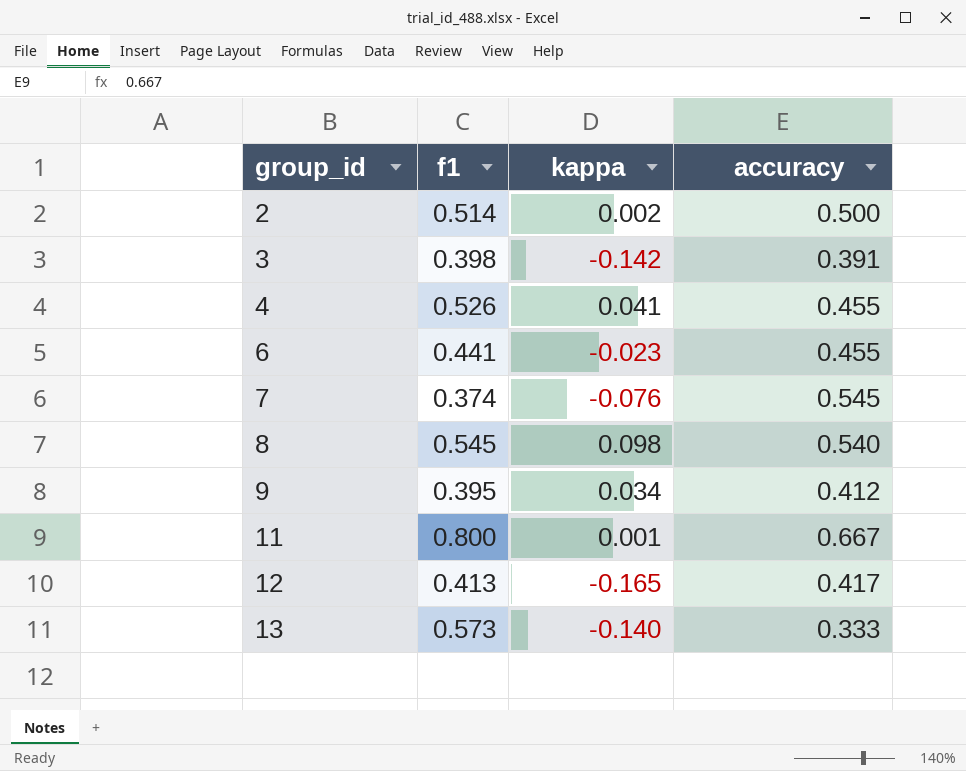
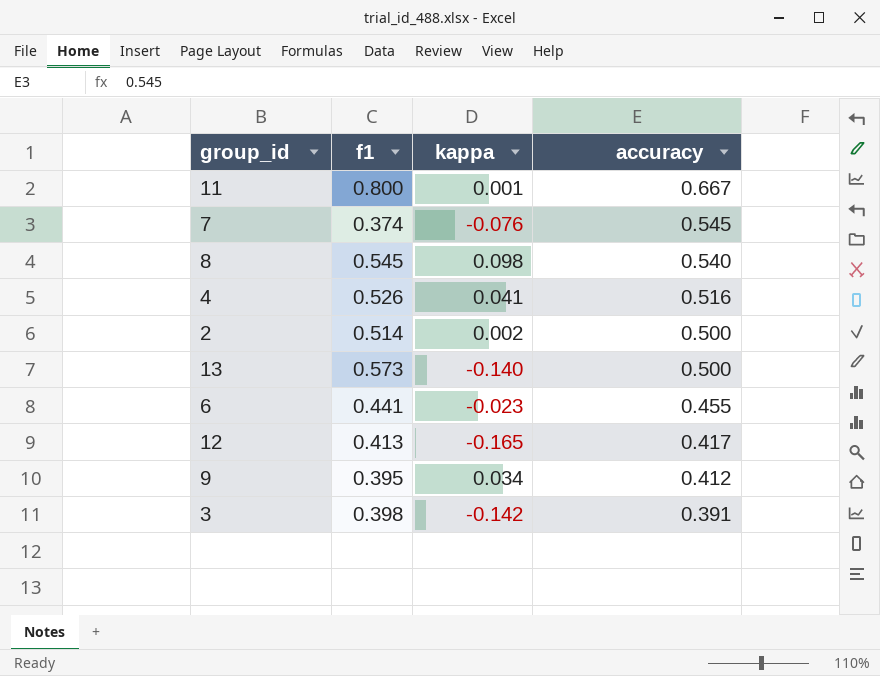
row order: group_id ascending -> accuracy descending
4 | accuracy: 0.455 -> 0.516
13 | accuracy: 0.333 -> 0.500

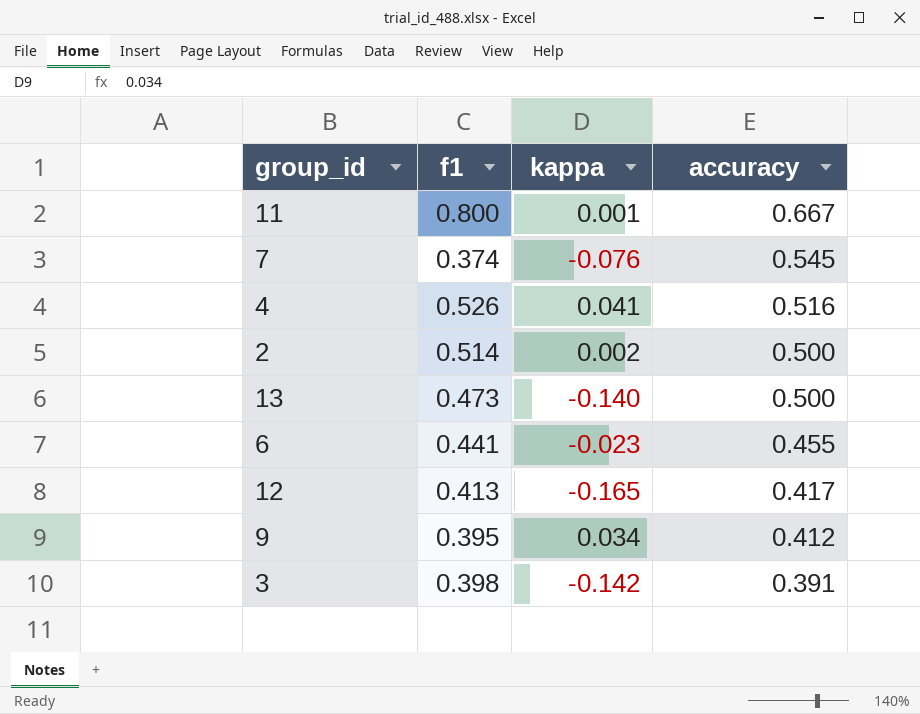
row 8: 0.545 | 0.098 | 0.540 -> none
13 | f1: 0.573 -> 0.473

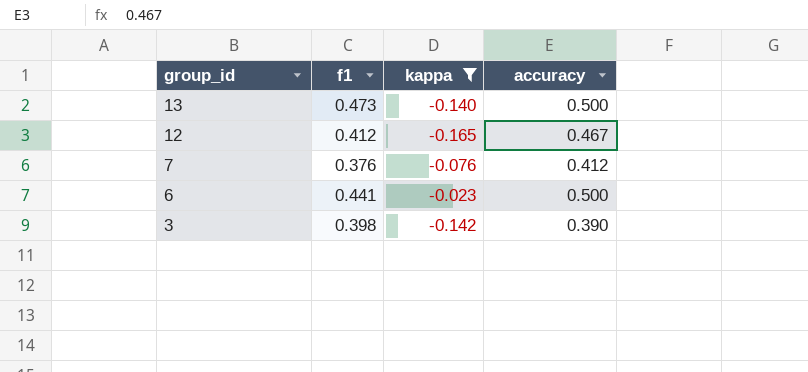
filter: none -> kappa <= -0.023
row order: accuracy descending -> group_id descending
12 | f1: 0.413 -> 0.412
12 | accuracy: 0.417 -> 0.467
7 | f1: 0.374 -> 0.376
7 | accuracy: 0.545 -> 0.412
6 | accuracy: 0.455 -> 0.500
3 | accuracy: 0.391 -> 0.390

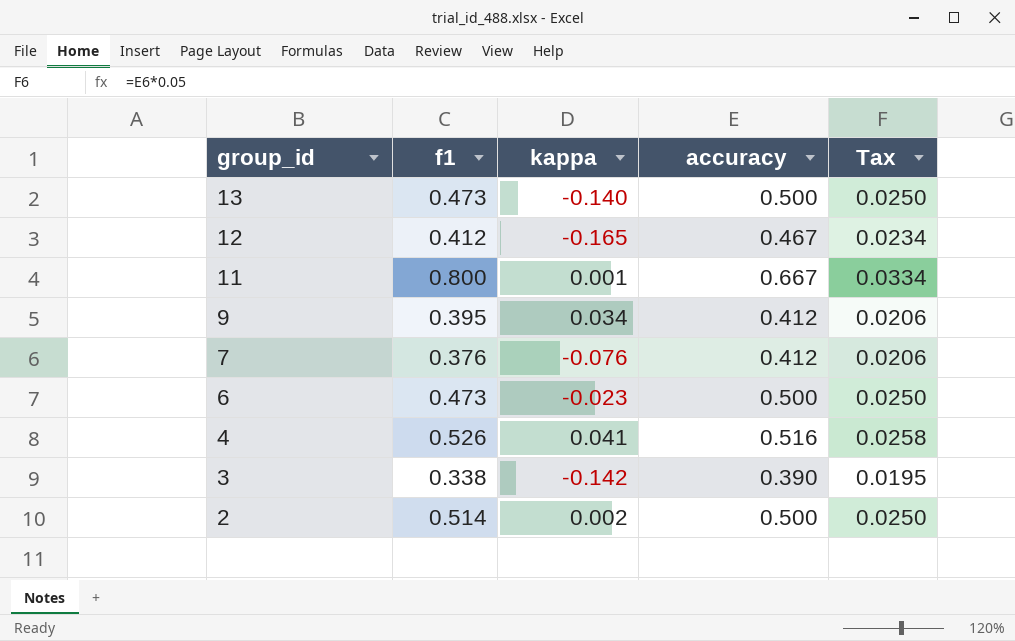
filter: kappa <= -0.023 -> none
column Tax | formula: none -> [accuracy] * 0.05
6 | f1: 0.441 -> 0.473
3 | f1: 0.398 -> 0.338

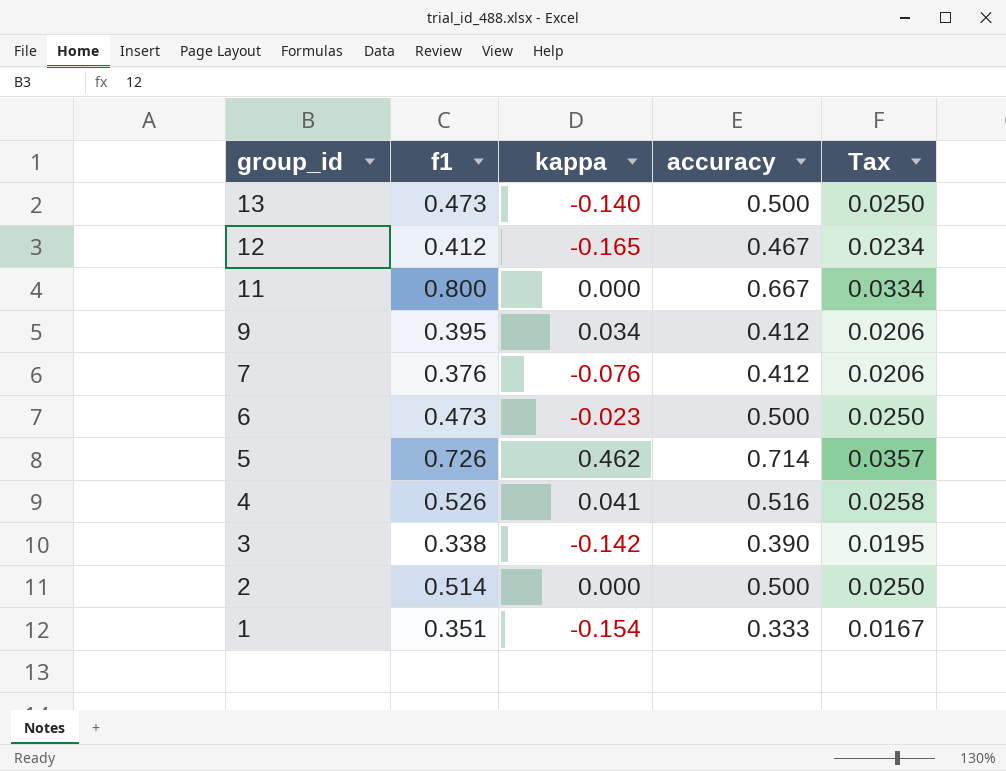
11 | kappa: 0.001 -> 0.000
row 5: none -> 0.726 | 0.462 | 0.714 | 0.0357
2 | kappa: 0.002 -> 0.000
row 1: none -> 0.351 | -0.154 | 0.333 | 0.0167

